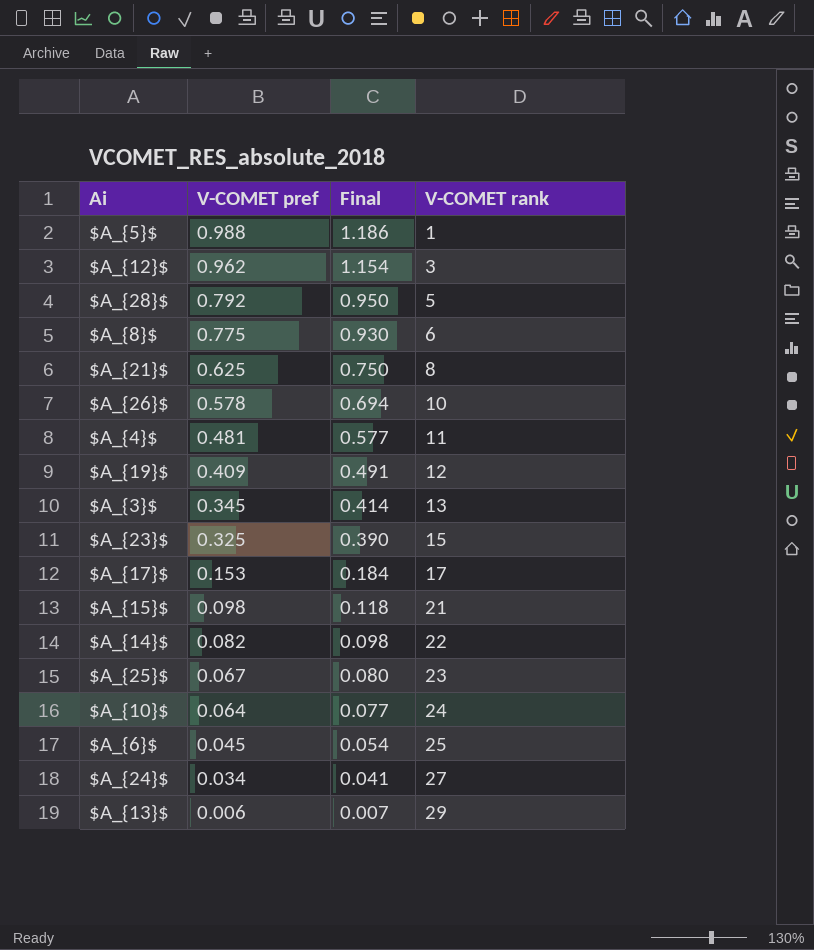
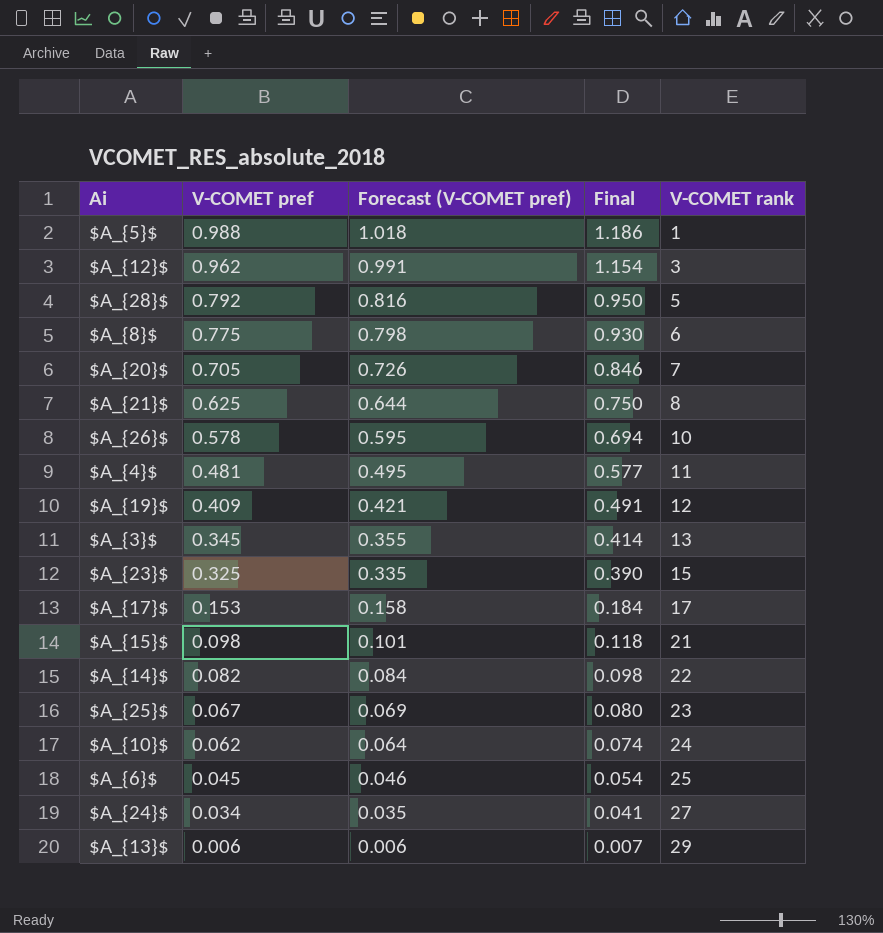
column Forecast (V-COMET pref) | formula: none -> [V-COMET pref] * 1.03
row $A_{20}$: none -> 0.705 | 0.726 | 0.846 | 7
$A_{10}$ | V-COMET pref: 0.064 -> 0.062
$A_{10}$ | Final: 0.077 -> 0.074

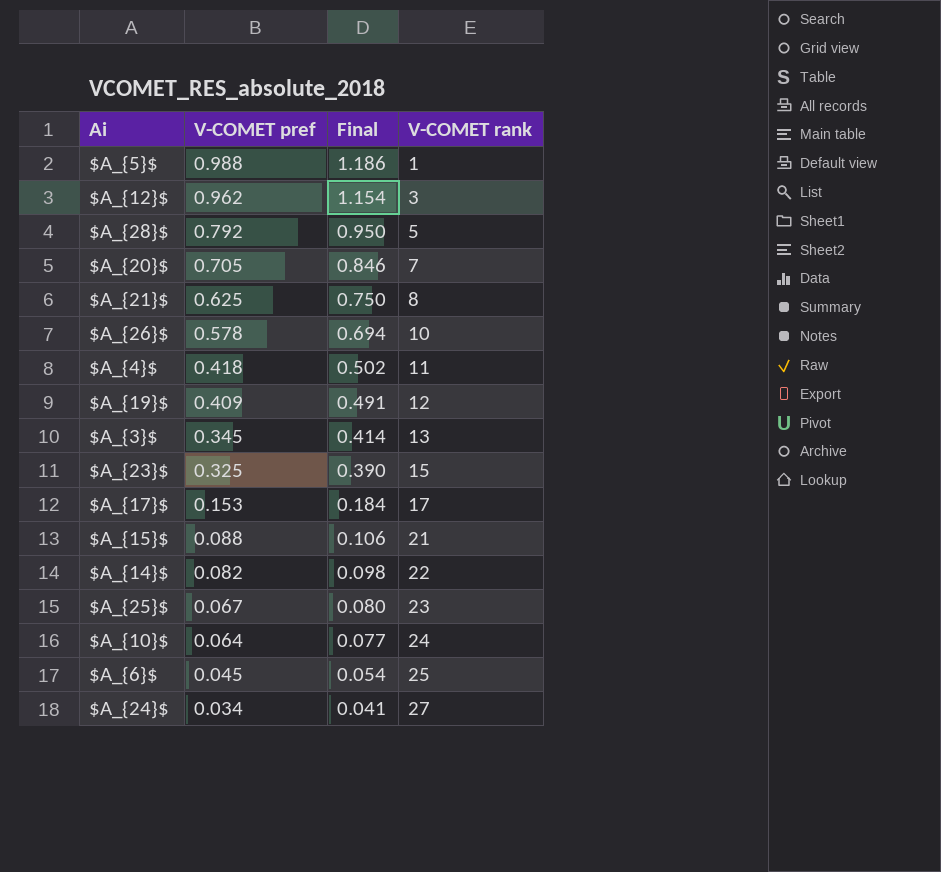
column Forecast (V-COMET pref) | formula: [V-COMET pref] * 1.03 -> none
row $A_{8}$: 0.775 | 0.798 | 0.930 | 6 -> none
row $A_{13}$: 0.006 | 0.006 | 0.007 | 29 -> none
$A_{4}$ | V-COMET pref: 0.481 -> 0.418
$A_{4}$ | Final: 0.577 -> 0.502
$A_{15}$ | V-COMET pref: 0.098 -> 0.088
$A_{15}$ | Final: 0.118 -> 0.106
$A_{10}$ | V-COMET pref: 0.062 -> 0.064
$A_{10}$ | Final: 0.074 -> 0.077

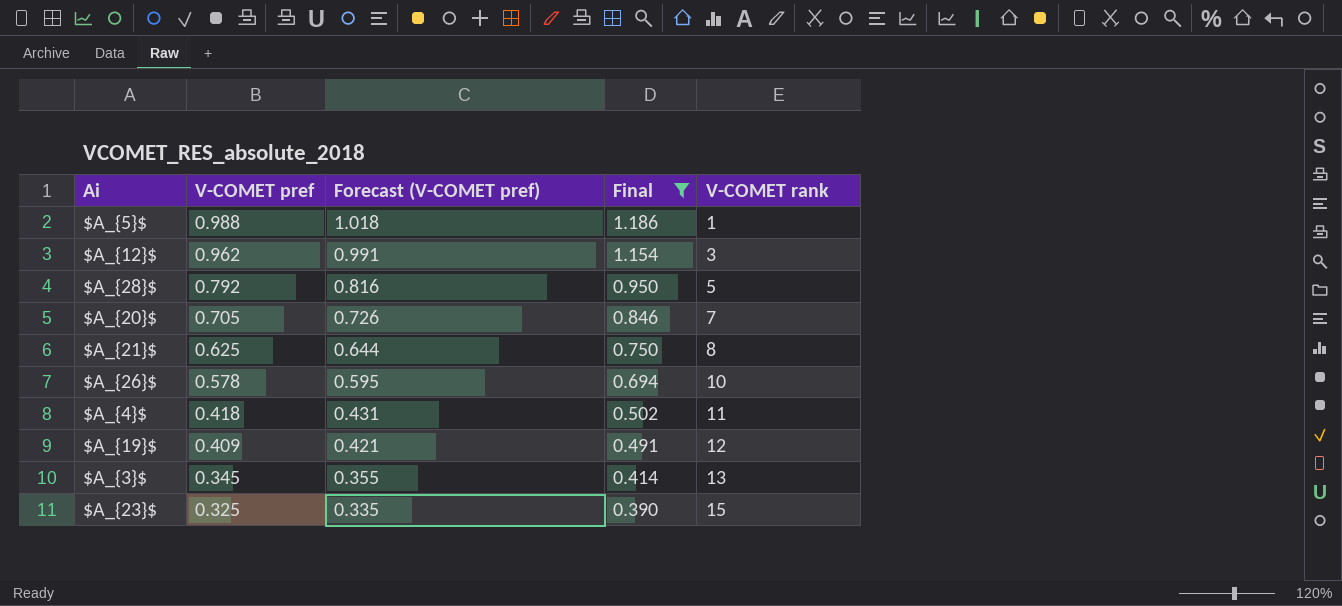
filter: none -> Final >= 0.390
column Forecast (V-COMET pref) | formula: none -> [V-COMET pref] * 1.03

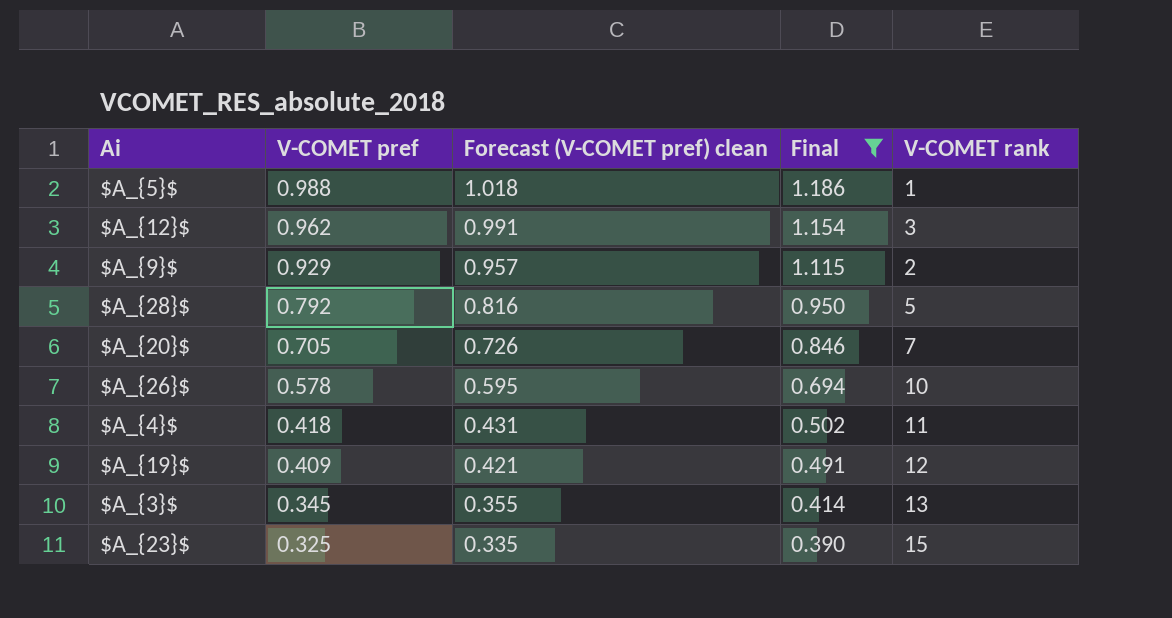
column name: Forecast (V-COMET pref) -> Forecast (V-COMET pref) clean
row $A_{21}$: 0.625 | 0.644 | 0.750 | 8 -> none
row $A_{9}$: none -> 0.929 | 0.957 | 1.115 | 2

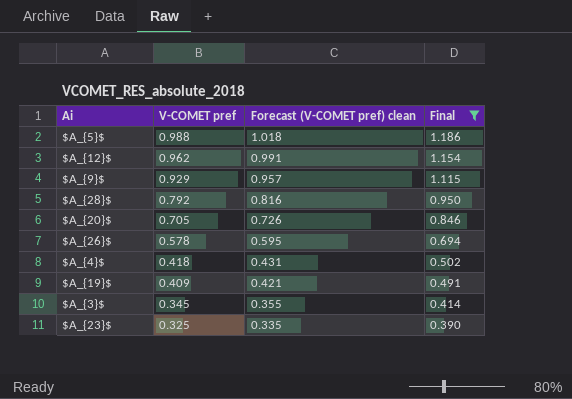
column V-COMET rank | position: 5 -> none

